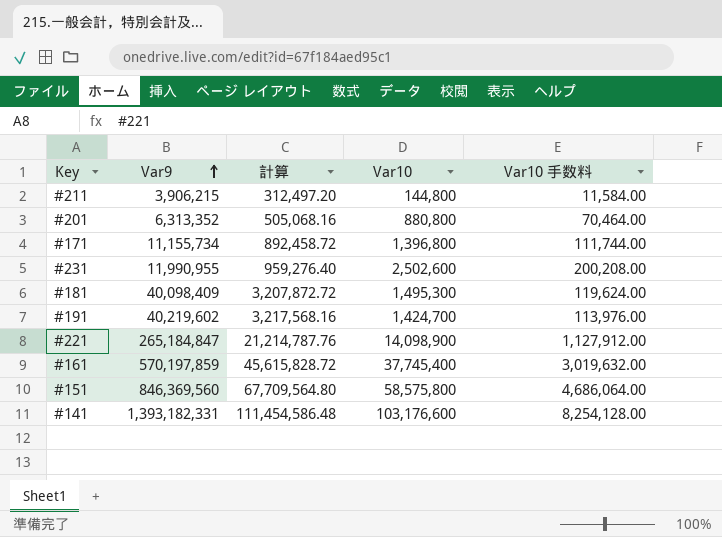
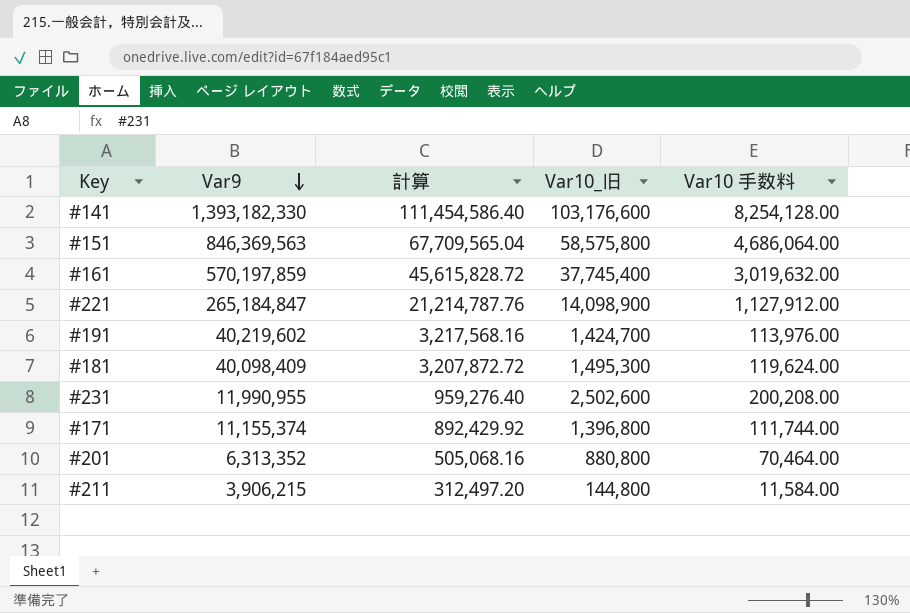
row order: Var9 ascending -> Var9 descending
column name: Var10 -> Var10_旧
#141 | Var9: 1,393,182,331 -> 1,393,182,330
#141 | 計算: 111,454,586.48 -> 111,454,586.40
#151 | Var9: 846,369,560 -> 846,369,563
#151 | 計算: 67,709,564.80 -> 67,709,565.04
#171 | Var9: 11,155,734 -> 11,155,374
#171 | 計算: 892,458.72 -> 892,429.92

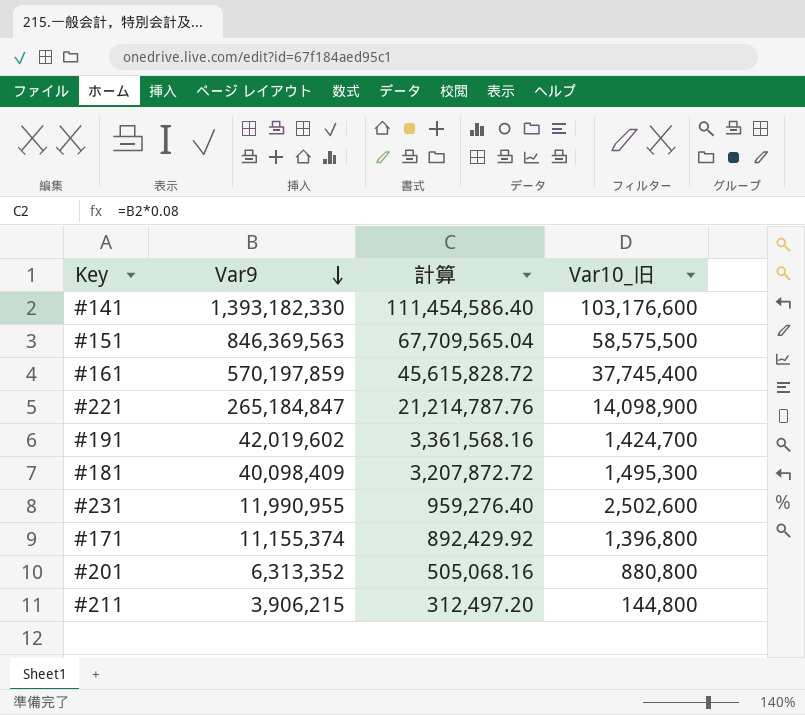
column Var10 手数料 | formula: [Var10_旧] * 0.08 -> none
#151 | Var10_旧: 58,575,800 -> 58,575,500
#191 | Var9: 40,219,602 -> 42,019,602
#191 | 計算: 3,217,568.16 -> 3,361,568.16

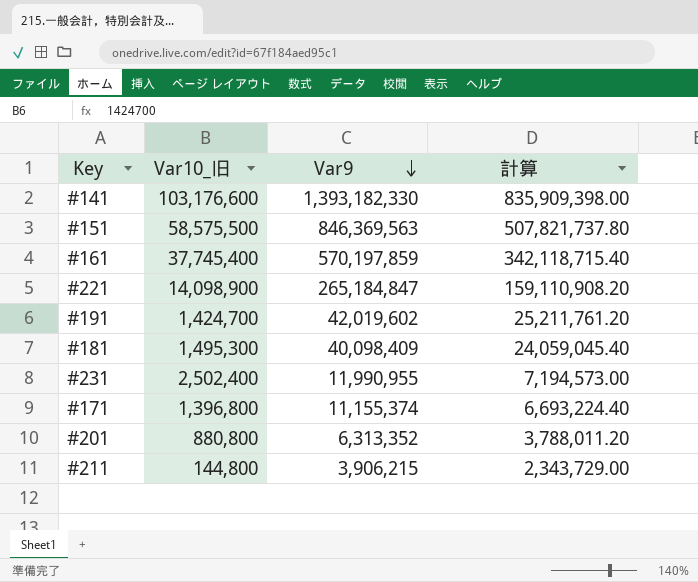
column Var10_旧 | position: 4 -> 2
column 計算 | formula: [Var9] * 0.08 -> [Var9] * 0.6
#231 | Var10_旧: 2,502,600 -> 2,502,400

